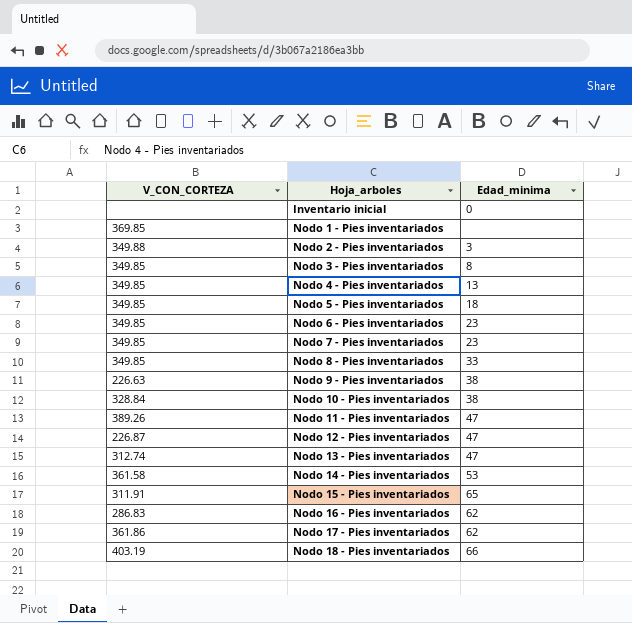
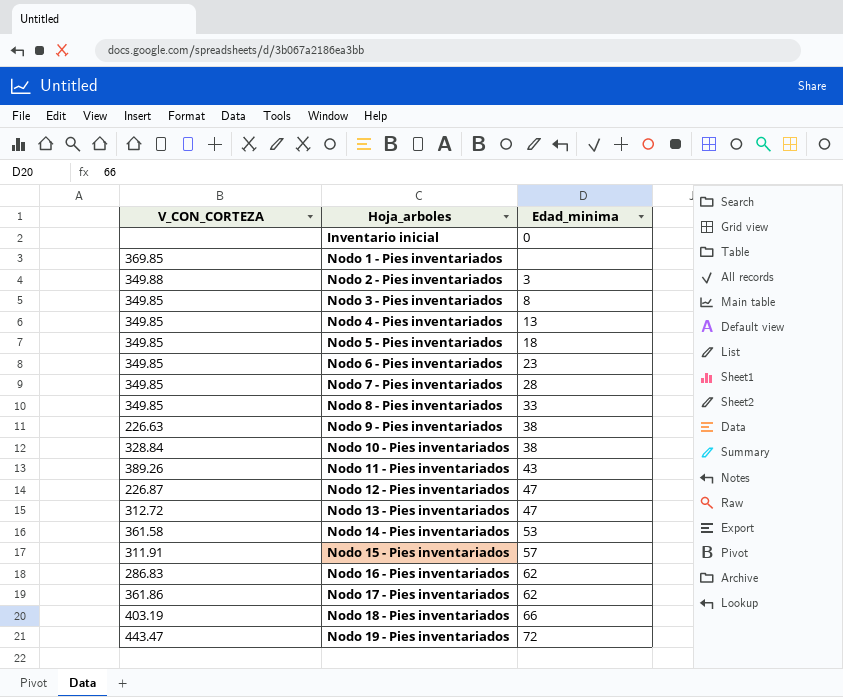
Nodo 7 - Pies inventariados | Edad_minima: 23 -> 28
Nodo 11 - Pies inventariados | Edad_minima: 47 -> 43
Nodo 13 - Pies inventariados | V_CON_CORTEZA: 312.74 -> 312.72
Nodo 15 - Pies inventariados | Edad_minima: 65 -> 57
row Nodo 19 - Pies inventariados: none -> 443.47 | 72

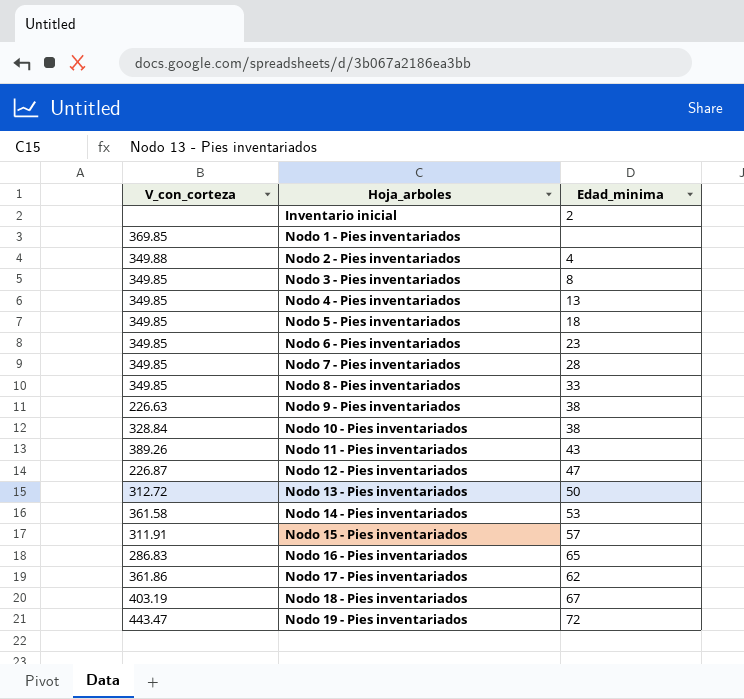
column name: V_CON_CORTEZA -> V_con_corteza
Inventario inicial | Edad_minima: 0 -> 2
Nodo 2 - Pies inventariados | Edad_minima: 3 -> 4
Nodo 13 - Pies inventariados | Edad_minima: 47 -> 50
Nodo 16 - Pies inventariados | Edad_minima: 62 -> 65
Nodo 18 - Pies inventariados | Edad_minima: 66 -> 67

